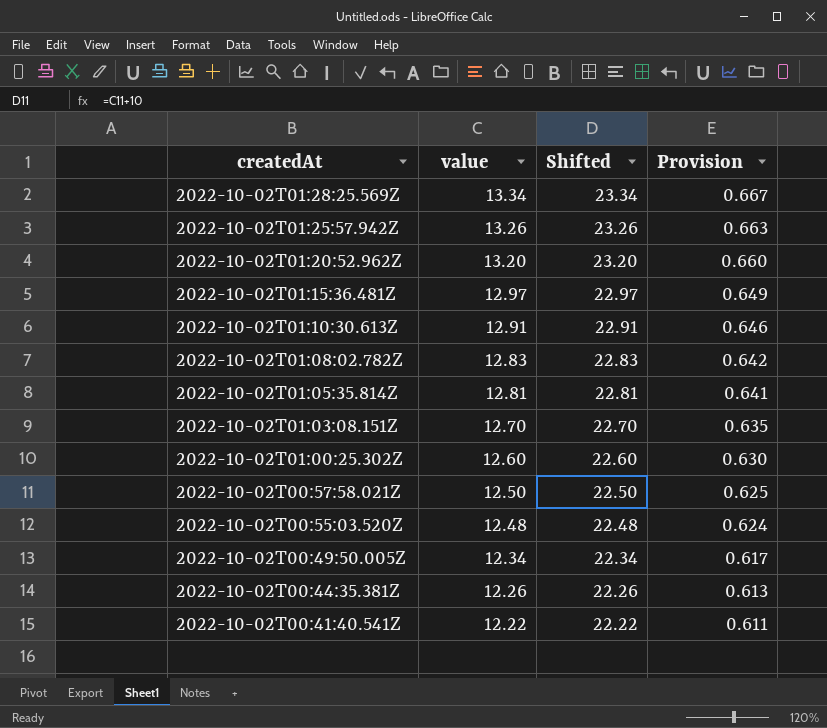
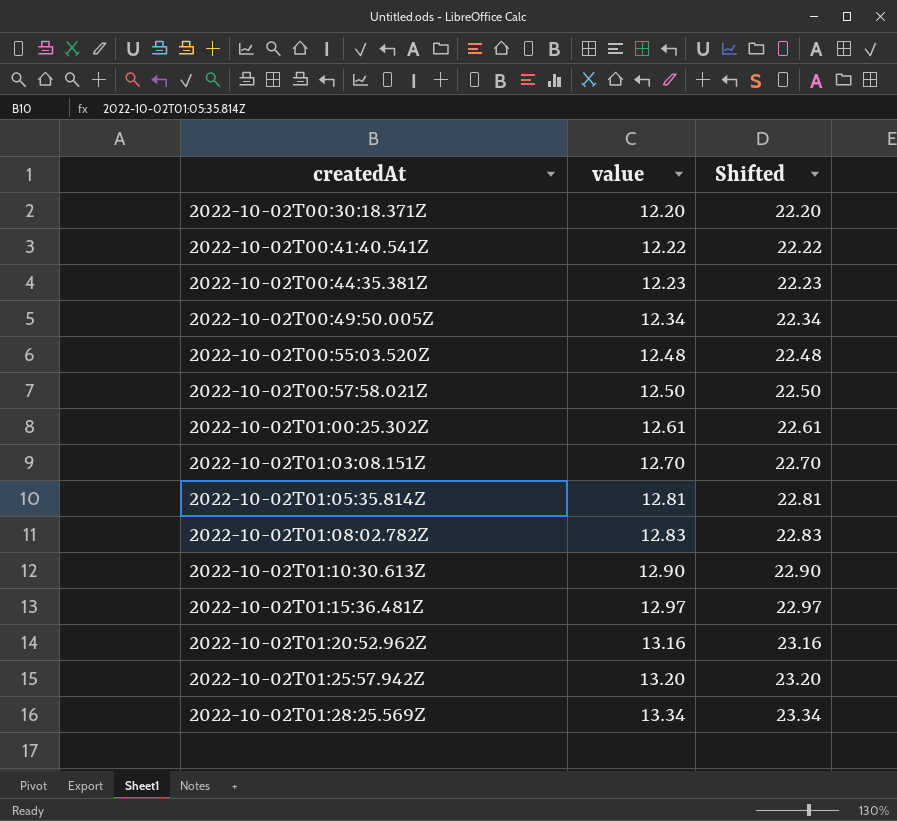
row order: createdAt descending -> createdAt ascending
column Provision | formula: [value] * 0.05 -> none
row 2022-10-02T00:30:18.371Z: none -> 12.20 | 22.20
2022-10-02T00:44:35.381Z | value: 12.26 -> 12.23
2022-10-02T00:44:35.381Z | Shifted: 22.26 -> 22.23
2022-10-02T01:00:25.302Z | value: 12.60 -> 12.61
2022-10-02T01:00:25.302Z | Shifted: 22.60 -> 22.61
2022-10-02T01:10:30.613Z | value: 12.91 -> 12.90
2022-10-02T01:10:30.613Z | Shifted: 22.91 -> 22.90
2022-10-02T01:20:52.962Z | value: 13.20 -> 13.16
2022-10-02T01:20:52.962Z | Shifted: 23.20 -> 23.16
2022-10-02T01:25:57.942Z | value: 13.26 -> 13.20
2022-10-02T01:25:57.942Z | Shifted: 23.26 -> 23.20

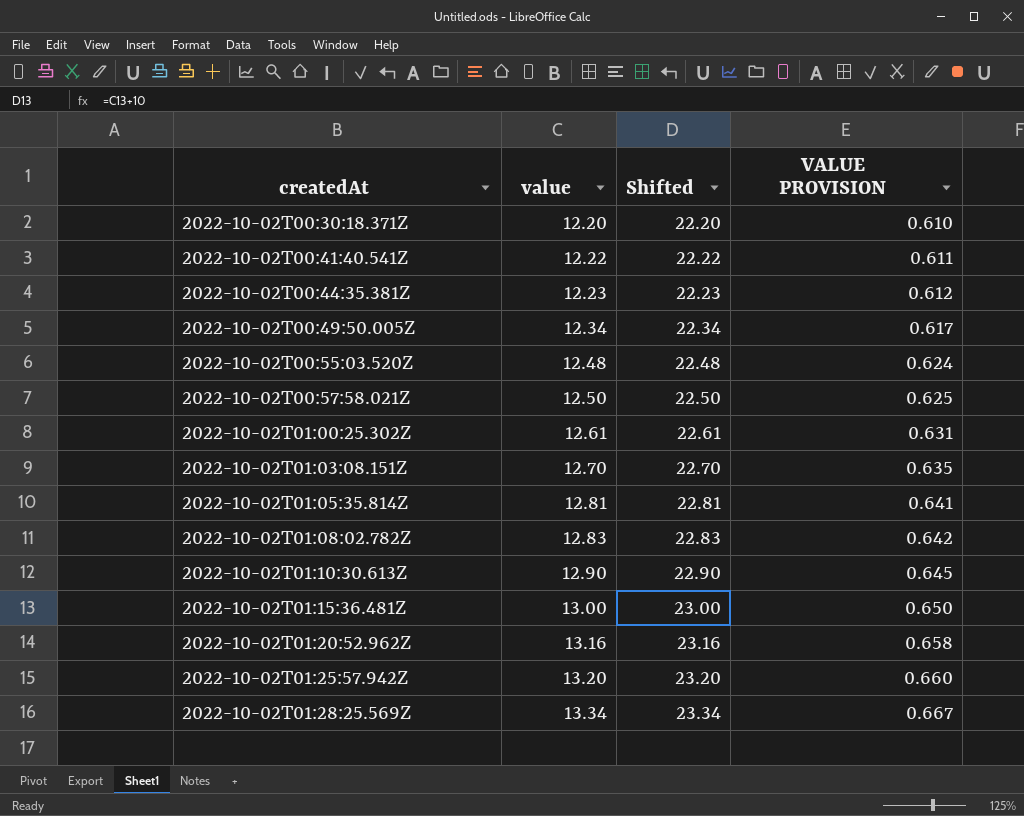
column VALUE PROVISION | formula: none -> [value] * 0.05
2022-10-02T01:15:36.481Z | value: 12.97 -> 13.00
2022-10-02T01:15:36.481Z | Shifted: 22.97 -> 23.00

